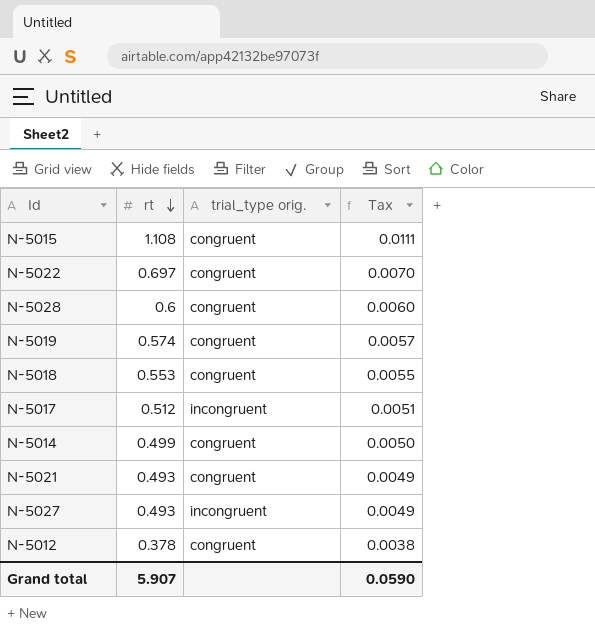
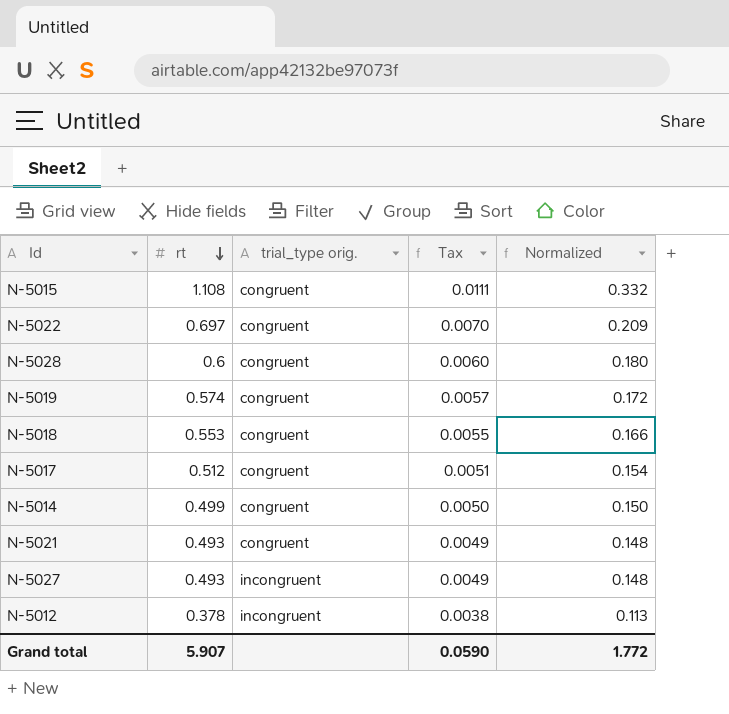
column Normalized | formula: none -> [rt] * 0.3
N-5017 | trial_type orig.: incongruent -> congruent
N-5012 | trial_type orig.: congruent -> incongruent

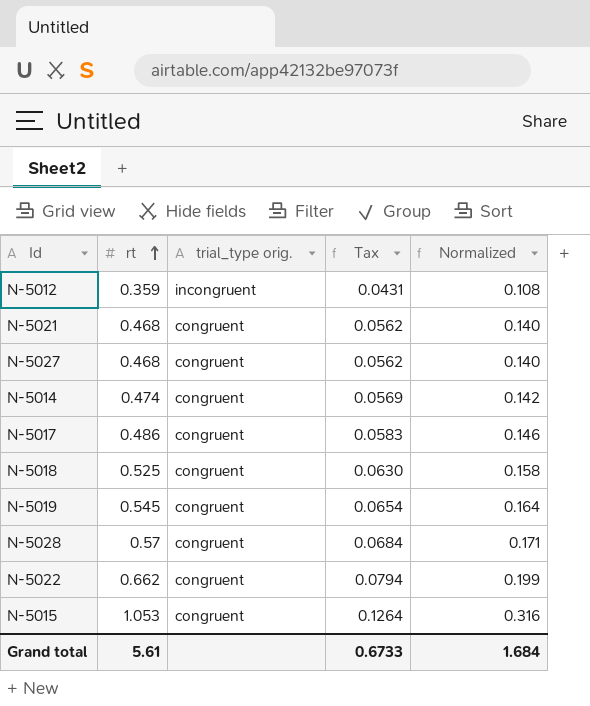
row order: rt descending -> rt ascending
column Tax | formula: [rt] * 0.01 -> [rt] * 0.12
N-5012 | rt: 0.378 -> 0.359
N-5012 | Normalized: 0.113 -> 0.108
N-5021 | rt: 0.493 -> 0.468
N-5021 | Normalized: 0.148 -> 0.140
N-5027 | rt: 0.493 -> 0.468
N-5027 | trial_type orig.: incongruent -> congruent
N-5027 | Normalized: 0.148 -> 0.140
N-5014 | rt: 0.499 -> 0.474
N-5014 | Normalized: 0.150 -> 0.142
N-5017 | rt: 0.512 -> 0.486
N-5017 | Normalized: 0.154 -> 0.146
N-5018 | rt: 0.553 -> 0.525
N-5018 | Normalized: 0.166 -> 0.158
N-5019 | rt: 0.574 -> 0.545
N-5019 | Normalized: 0.172 -> 0.164
N-5028 | rt: 0.6 -> 0.57
N-5028 | Normalized: 0.180 -> 0.171
N-5022 | rt: 0.697 -> 0.662
N-5022 | Normalized: 0.209 -> 0.199
N-5015 | rt: 1.108 -> 1.053
N-5015 | Normalized: 0.332 -> 0.316
Grand total | rt: 5.907 -> 5.61
Grand total | Tax: 0.0590 -> 0.6733
Grand total | Normalized: 1.772 -> 1.684

